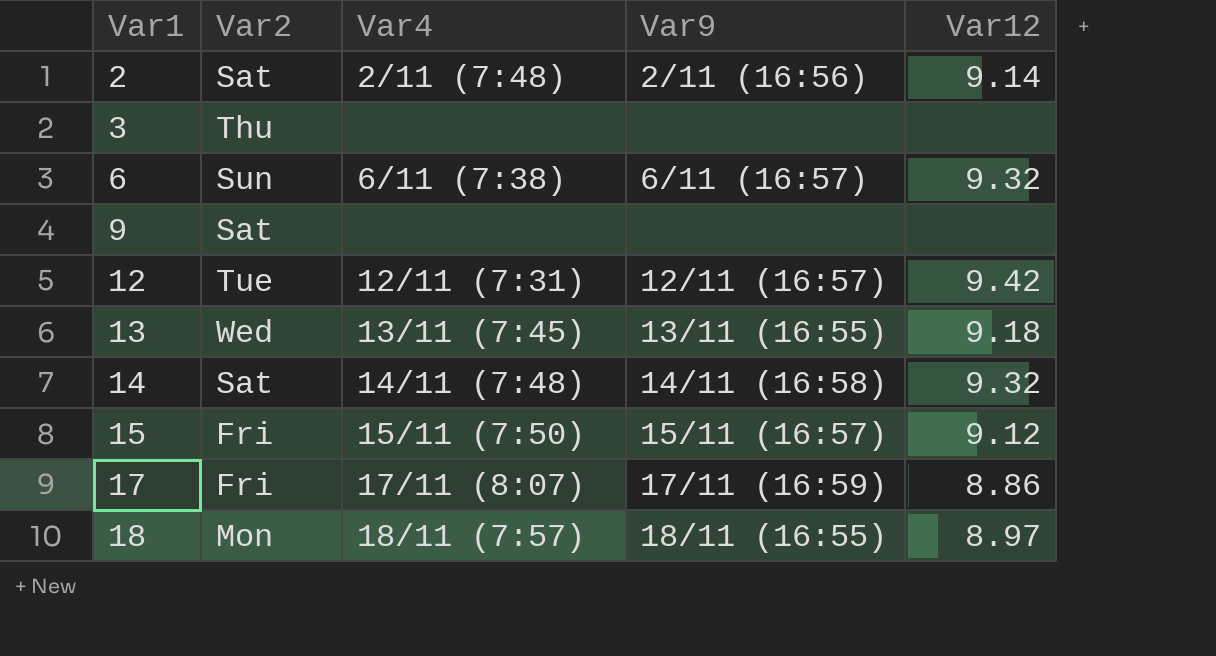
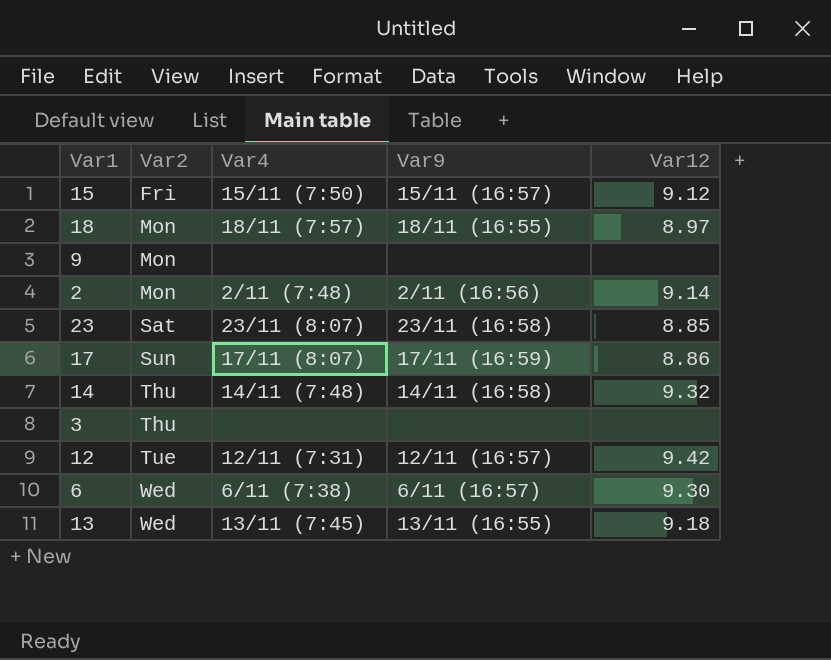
row order: Var1 ascending -> Var2 ascending
9 | Var2: Sat -> Mon
2 | Var2: Sat -> Mon
row 23: none -> Sat | 23/11 (8:07) | 23/11 (16:58) | 8.85
17 | Var2: Fri -> Sun
14 | Var2: Sat -> Thu
6 | Var2: Sun -> Wed
6 | Var12: 9.32 -> 9.30

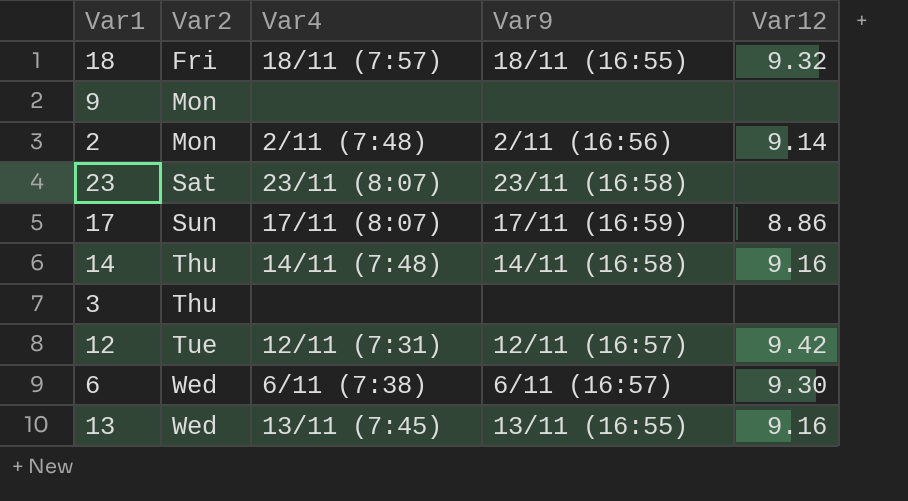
row 15: Fri | 15/11 (7:50) | 15/11 (16:57) | 9.12 -> none
18 | Var2: Mon -> Fri
18 | Var12: 8.97 -> 9.32
23 | Var12: 8.85 -> none
14 | Var12: 9.32 -> 9.16
13 | Var12: 9.18 -> 9.16

